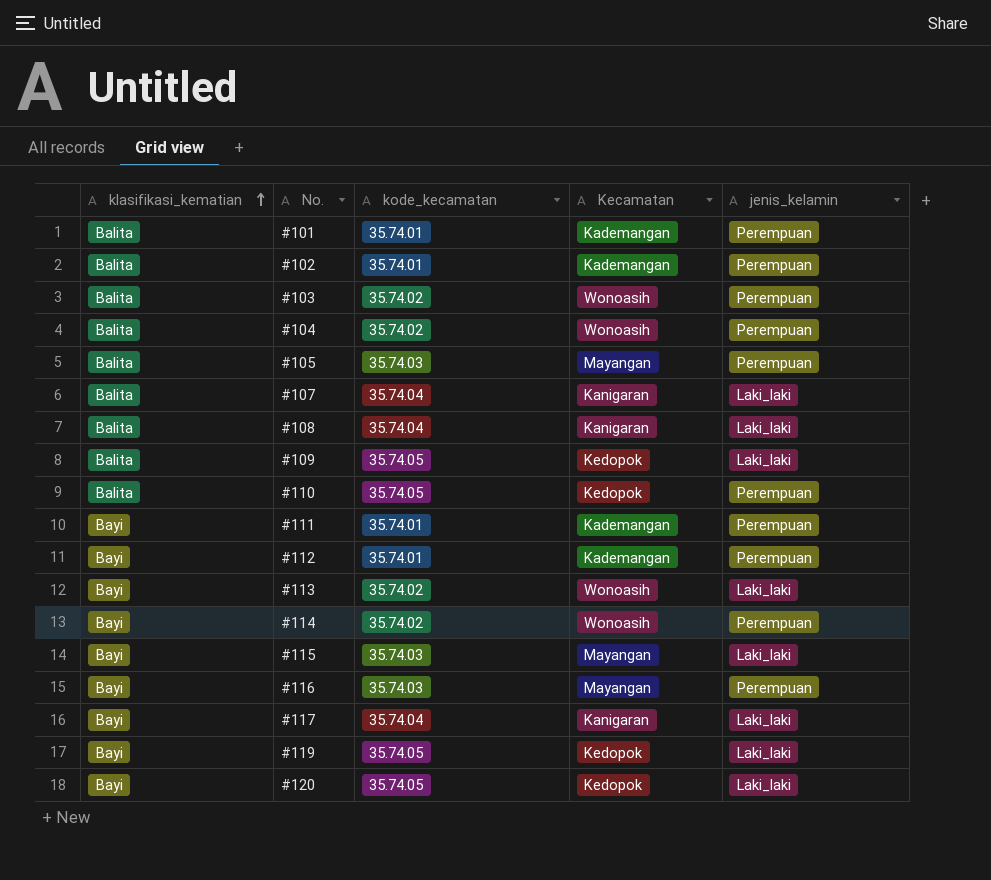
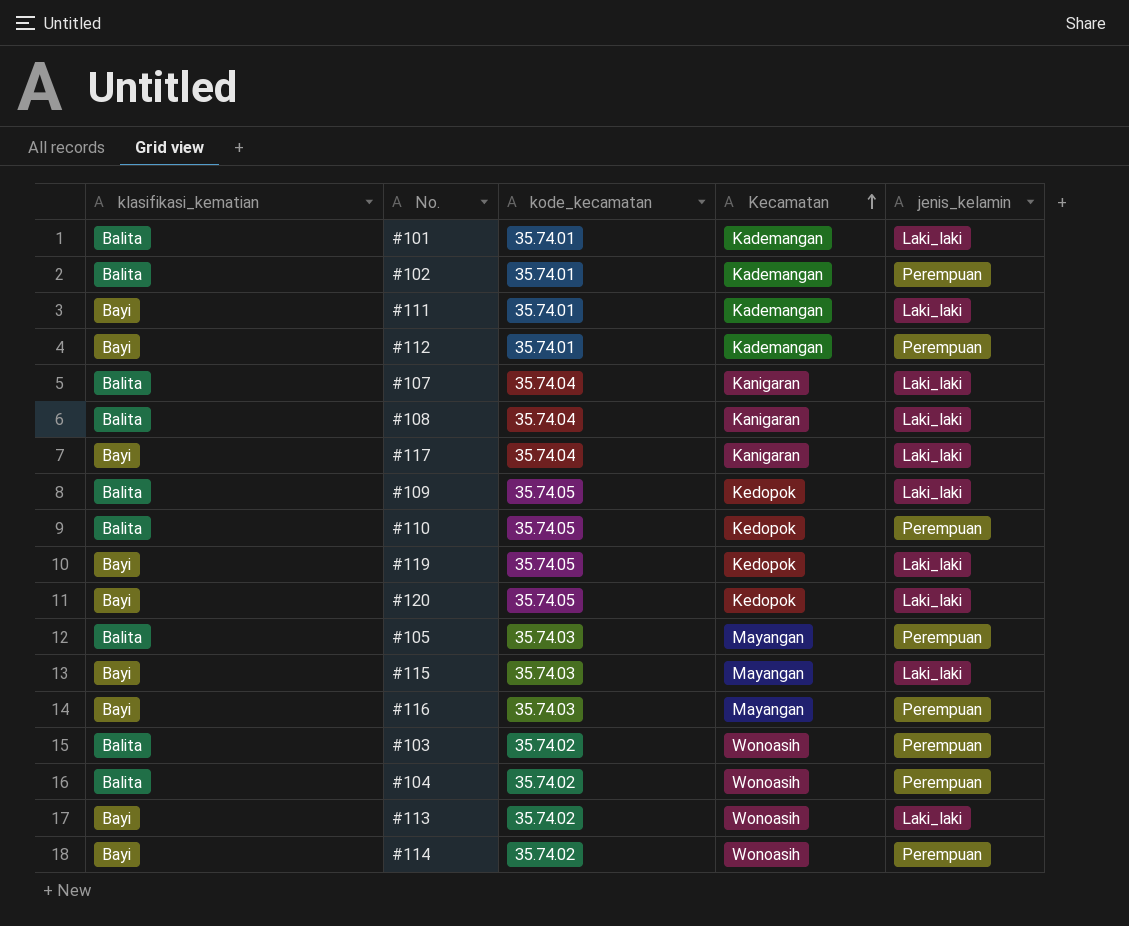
row order: klasifikasi_kematian ascending -> Kecamatan ascending
#101 | jenis_kelamin: Perempuan -> Laki_laki
#111 | jenis_kelamin: Perempuan -> Laki_laki

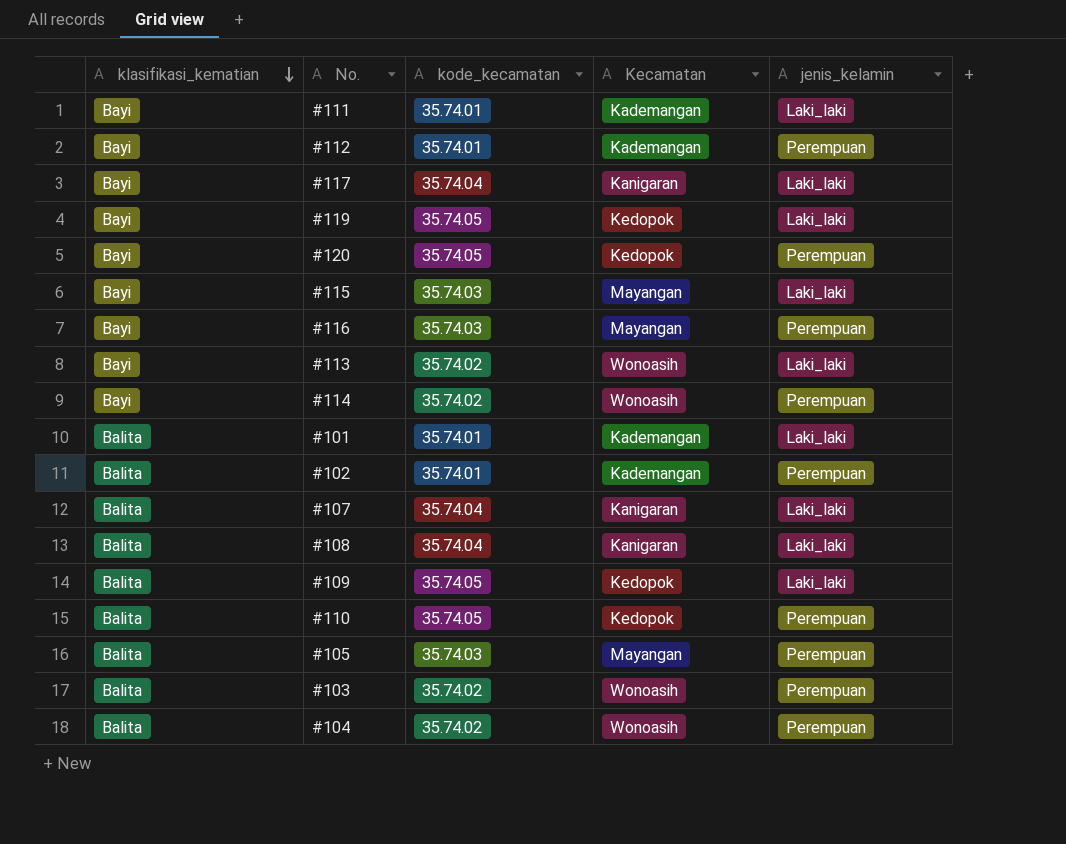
row order: Kecamatan ascending -> klasifikasi_kematian descending
#120 | jenis_kelamin: Laki_laki -> Perempuan

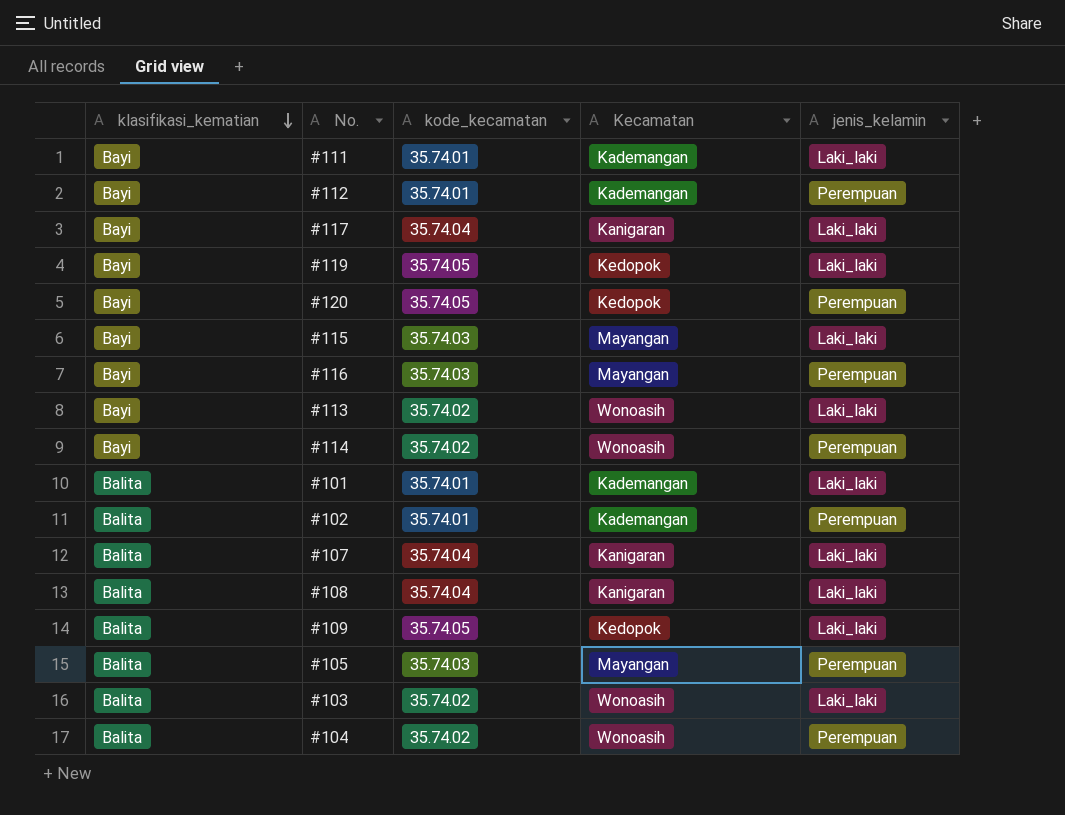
row #110: Balita | 35.74.05 | Kedopok | Perempuan -> none
#103 | jenis_kelamin: Perempuan -> Laki_laki

